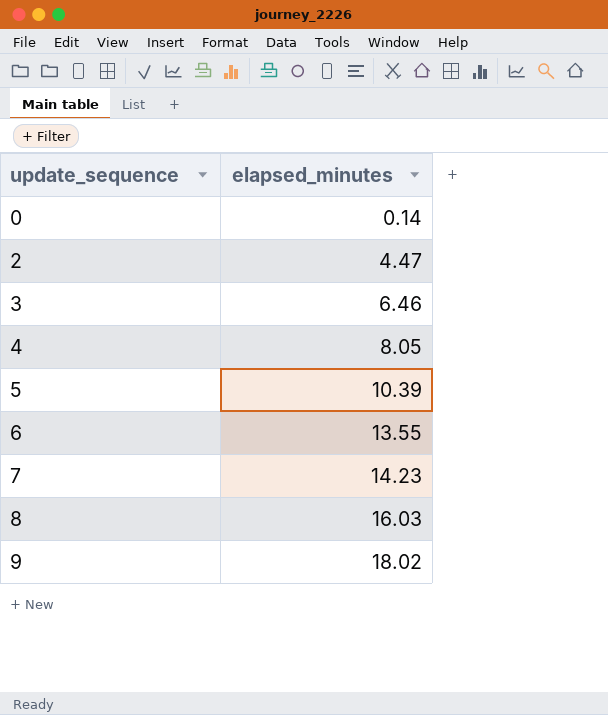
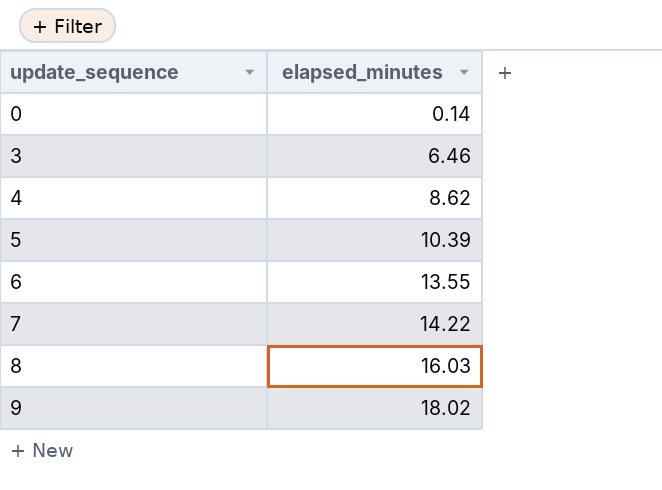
row 2: 4.47 -> none
4 | elapsed_minutes: 8.05 -> 8.62
7 | elapsed_minutes: 14.23 -> 14.22

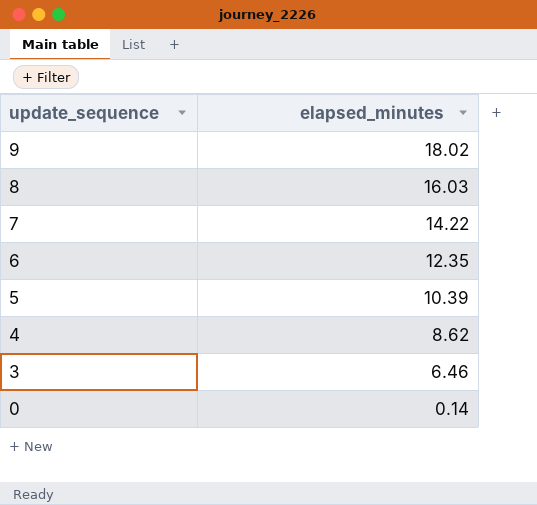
row order: update_sequence ascending -> update_sequence descending
6 | elapsed_minutes: 13.55 -> 12.35

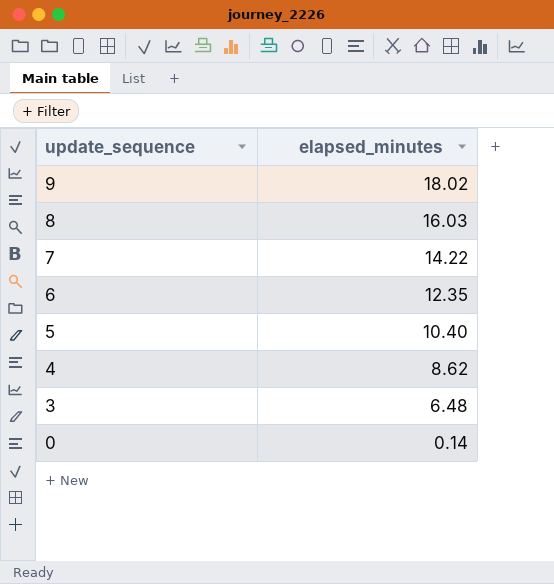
5 | elapsed_minutes: 10.39 -> 10.40
3 | elapsed_minutes: 6.46 -> 6.48

